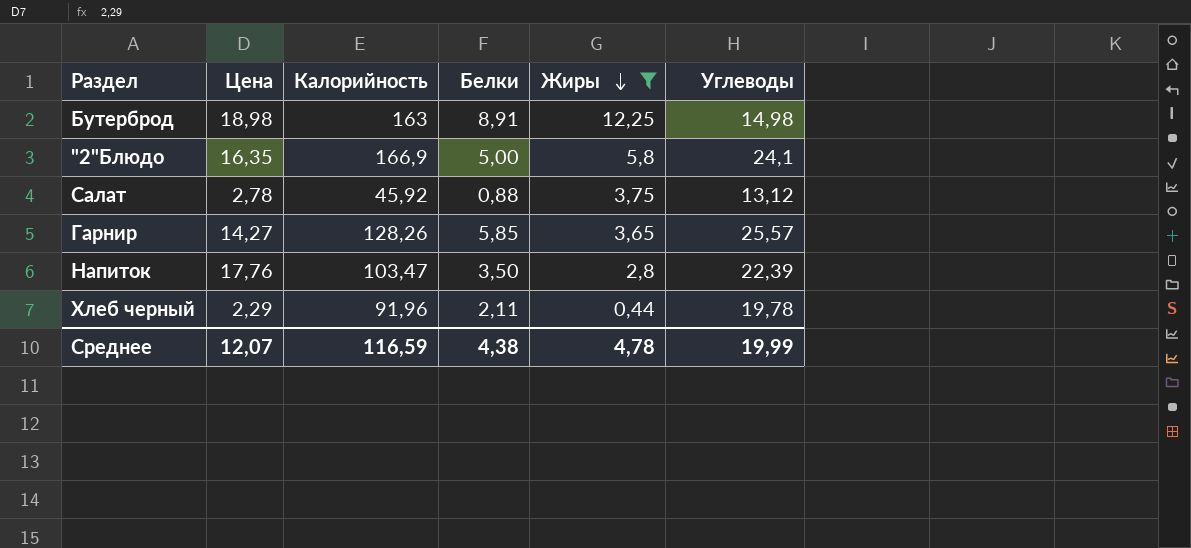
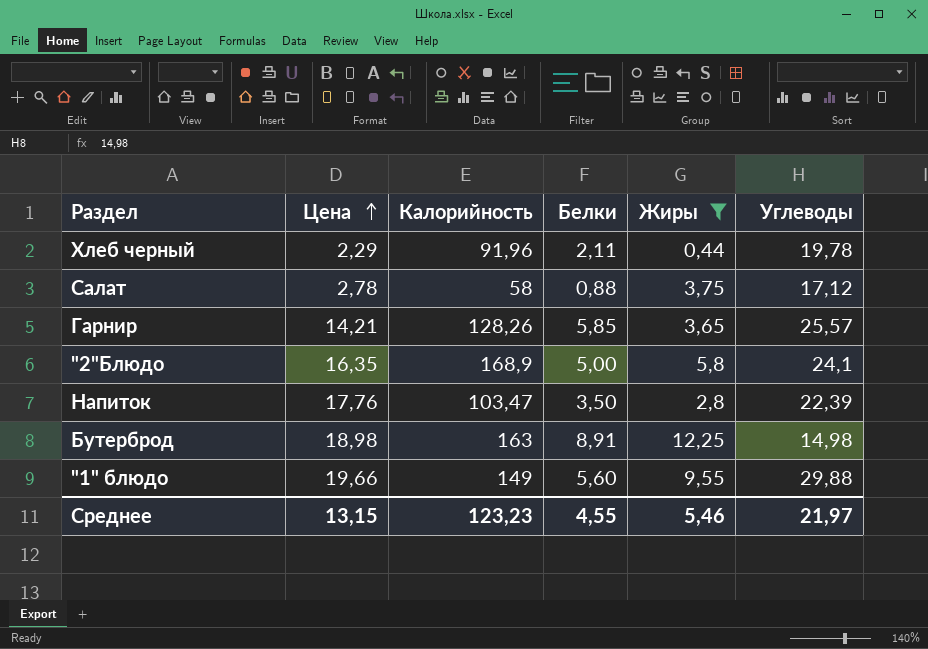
row order: Жиры descending -> Цена ascending
Салат | Калорийность: 45,92 -> 58
Салат | Углеводы: 13,12 -> 17,12
Гарнир | Цена: 14,27 -> 14,21
"2"Блюдо | Калорийность: 166,9 -> 168,9
row "1" блюдо: none -> 19,66 | 149 | 5,60 | 9,55 | 29,88
Среднее | Цена: 12,07 -> 13,15
Среднее | Калорийность: 116,59 -> 123,23
Среднее | Белки: 4,38 -> 4,55
Среднее | Жиры: 4,78 -> 5,46
Среднее | Углеводы: 19,99 -> 21,97

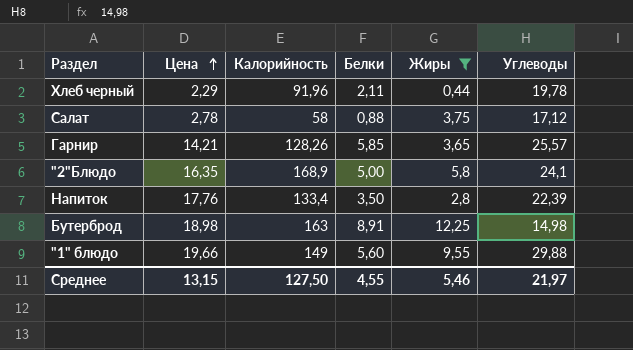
Напиток | Калорийность: 103,47 -> 133,4
Среднее | Калорийность: 123,23 -> 127,50

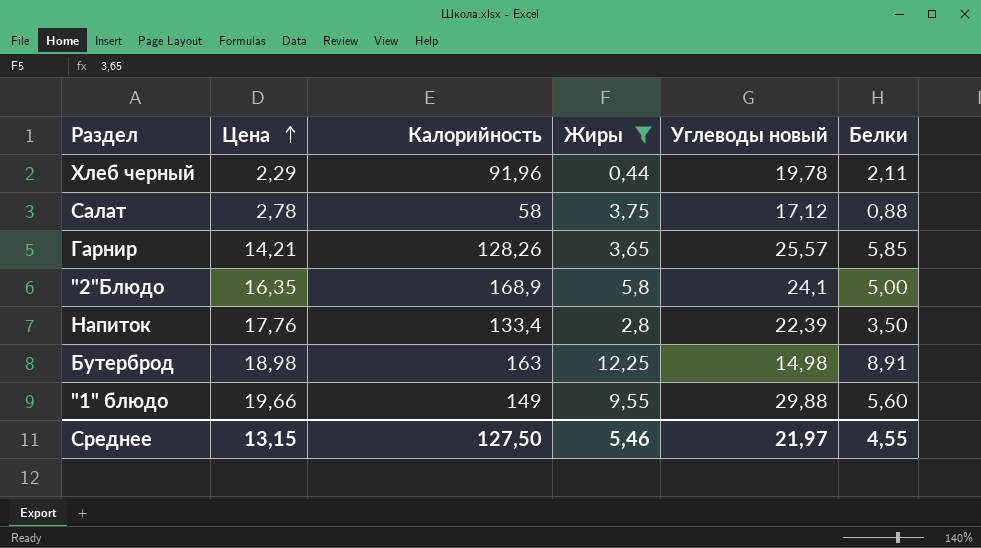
column name: Углеводы -> Углеводы новый
column Белки | position: 4 -> 6

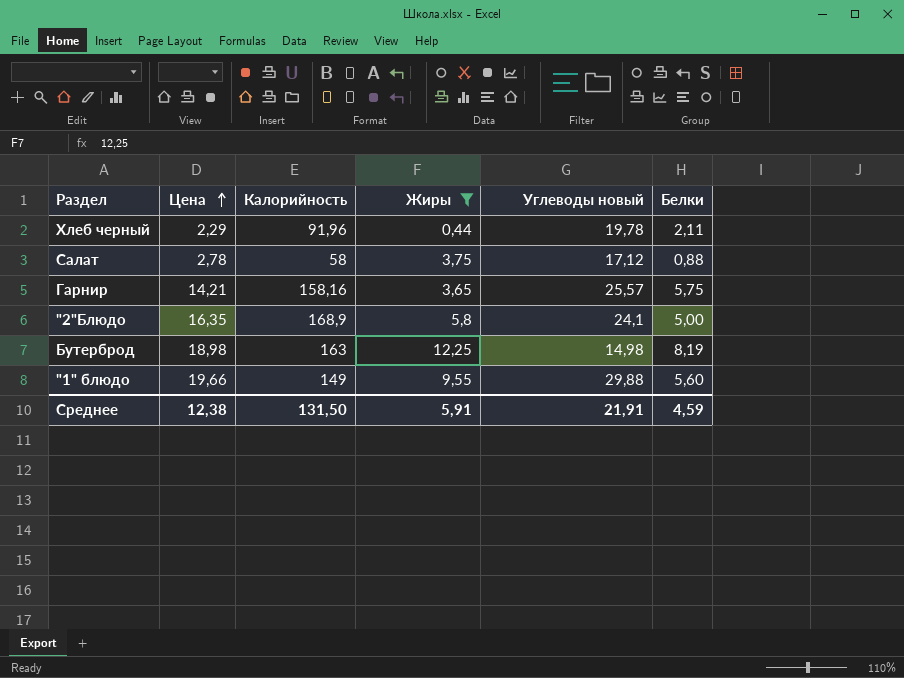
row Напиток: 17,76 | 133,4 | 2,8 | 22,39 | 3,50 -> none
Гарнир | Калорийность: 128,26 -> 158,16
Гарнир | Белки: 5,85 -> 5,75
Бутерброд | Белки: 8,91 -> 8,19
Среднее | Цена: 13,15 -> 12,38
Среднее | Калорийность: 127,50 -> 131,50
Среднее | Жиры: 5,46 -> 5,91
Среднее | Углеводы новый: 21,97 -> 21,91
Среднее | Белки: 4,55 -> 4,59

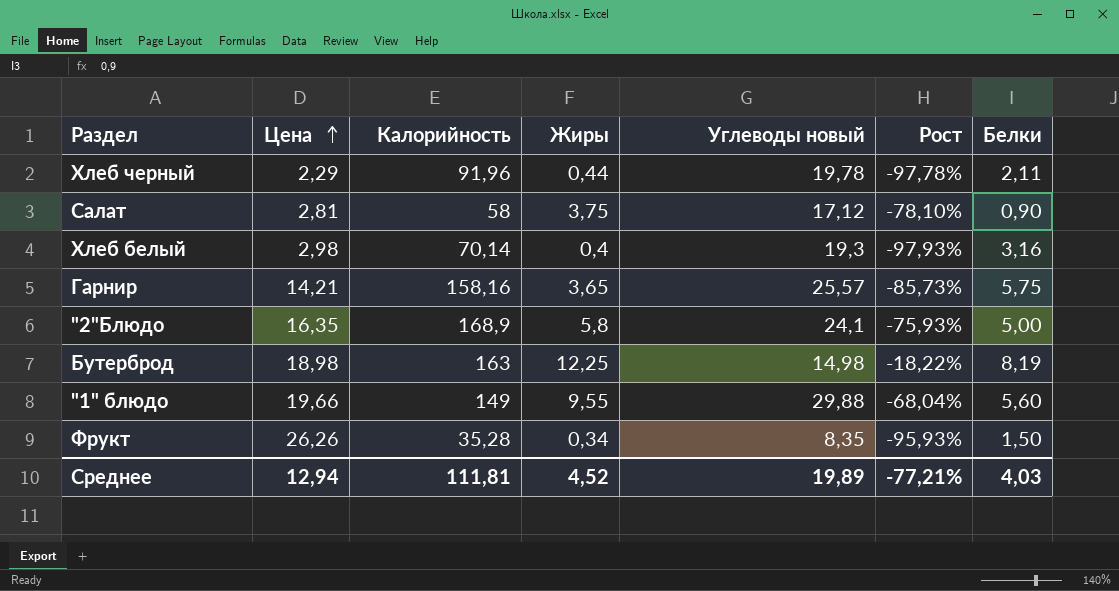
filter: Жиры >= 0,44 -> none
column Рост | formula: none -> ([Жиры] - [Углеводы новый]) / [Углеводы новый]
Салат | Цена: 2,78 -> 2,81
Салат | Белки: 0,88 -> 0,90
Среднее | Цена: 12,38 -> 12,94
Среднее | Калорийность: 131,50 -> 111,81
Среднее | Жиры: 5,91 -> 4,52
Среднее | Углеводы новый: 21,91 -> 19,89
Среднее | Белки: 4,59 -> 4,03

